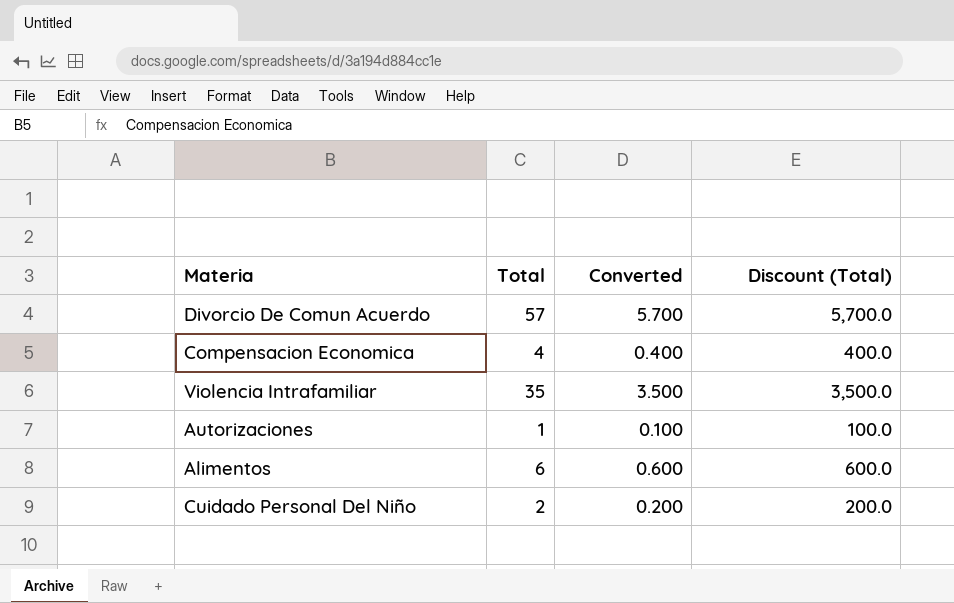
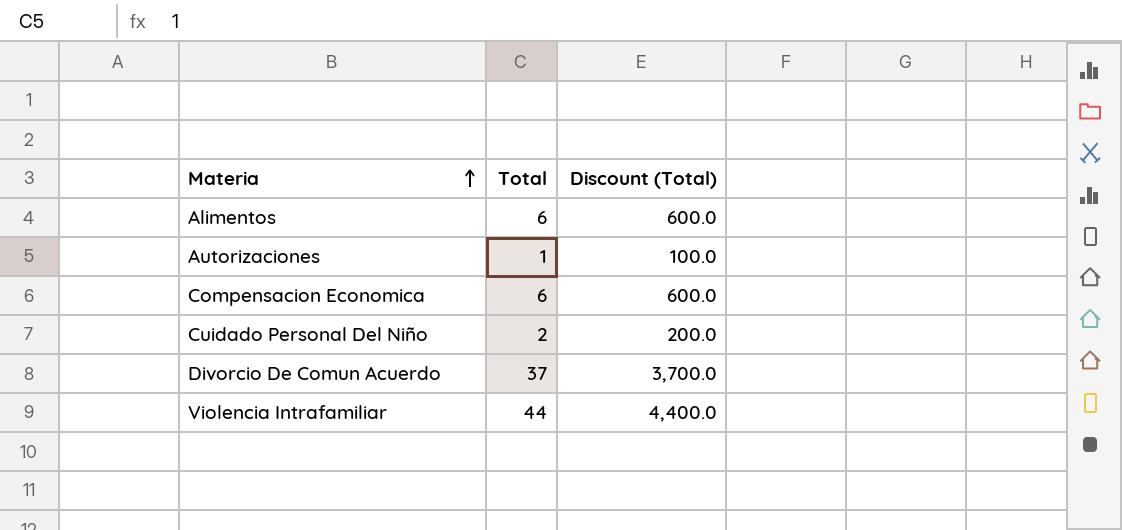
row order: none -> Materia ascending
column Converted | formula: [Total] * 0.1 -> none
Compensacion Economica | Total: 4 -> 6
Compensacion Economica | Discount (Total): 400.0 -> 600.0
Divorcio De Comun Acuerdo | Total: 57 -> 37
Divorcio De Comun Acuerdo | Discount (Total): 5,700.0 -> 3,700.0
Violencia Intrafamiliar | Total: 35 -> 44
Violencia Intrafamiliar | Discount (Total): 3,500.0 -> 4,400.0

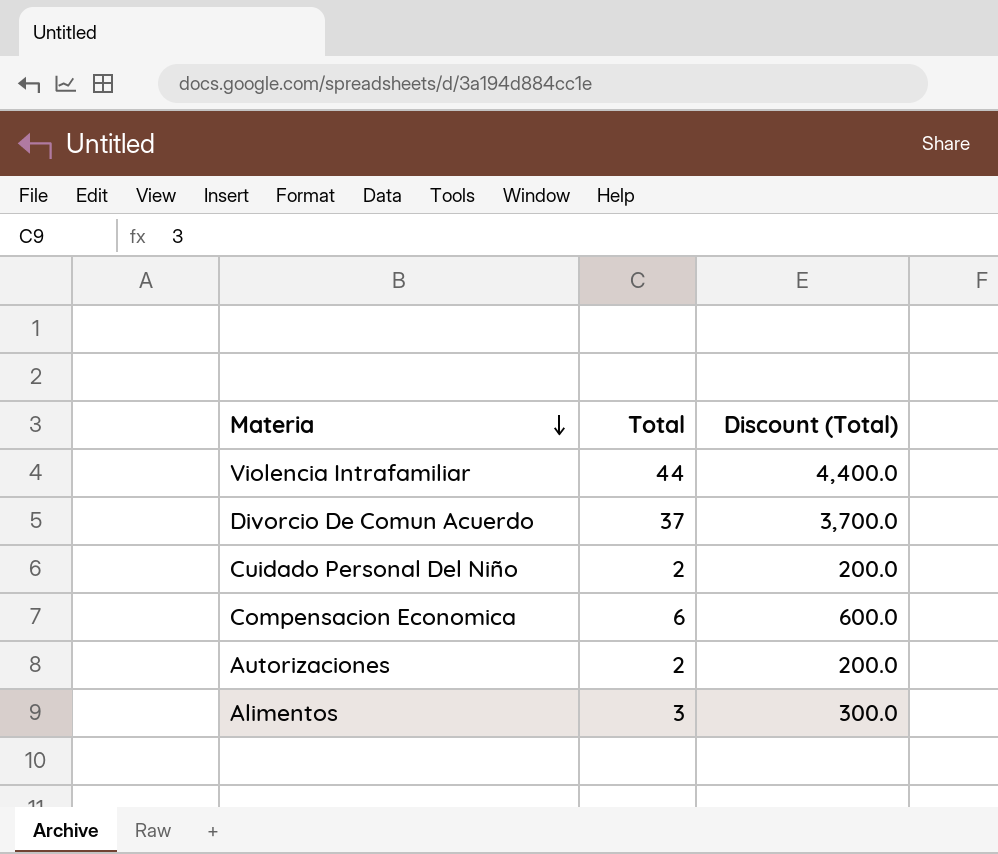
row order: Materia ascending -> Materia descending
Autorizaciones | Total: 1 -> 2
Autorizaciones | Discount (Total): 100.0 -> 200.0
Alimentos | Total: 6 -> 3
Alimentos | Discount (Total): 600.0 -> 300.0

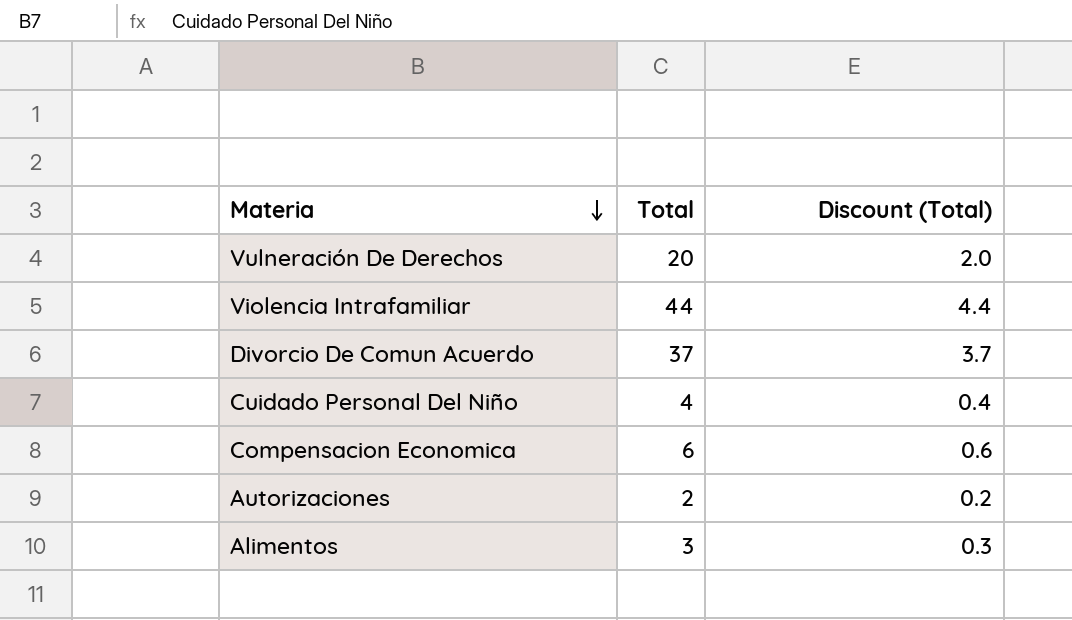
column Discount (Total) | formula: [Total] * 100 -> [Total] * 0.1
row Vulneración De Derechos: none -> 20 | 2.0
Cuidado Personal Del Niño | Total: 2 -> 4

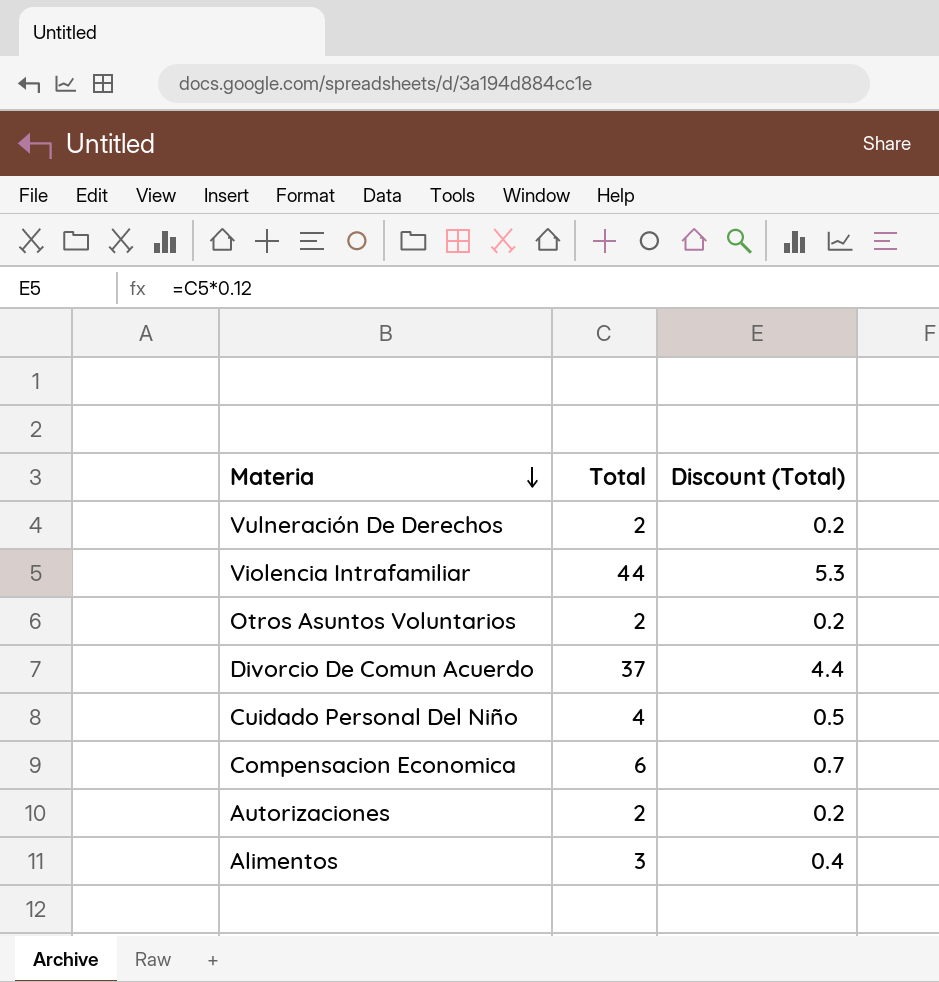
column Discount (Total) | formula: [Total] * 0.1 -> [Total] * 0.12
Vulneración De Derechos | Total: 20 -> 2
row Otros Asuntos Voluntarios: none -> 2 | 0.2

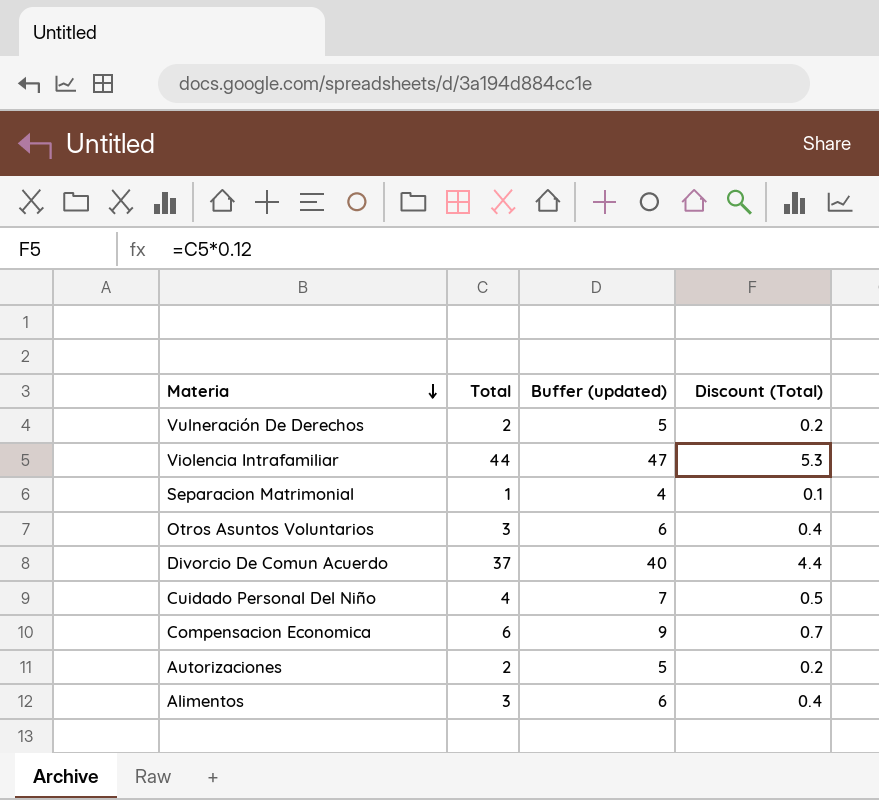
column Buffer (updated) | formula: none -> [Total] + 3
row Separacion Matrimonial: none -> 1 | 4 | 0.1
Otros Asuntos Voluntarios | Total: 2 -> 3
Otros Asuntos Voluntarios | Discount (Total): 0.2 -> 0.4

